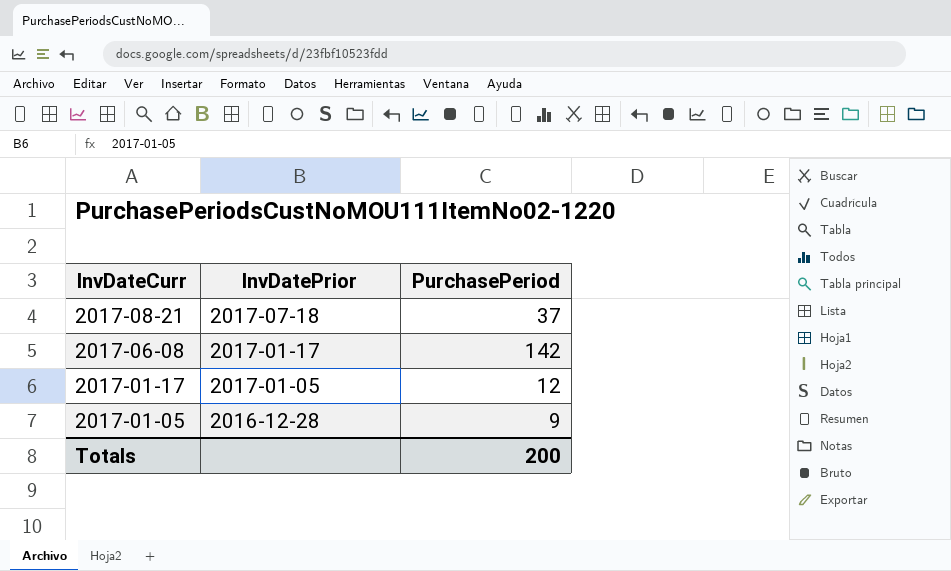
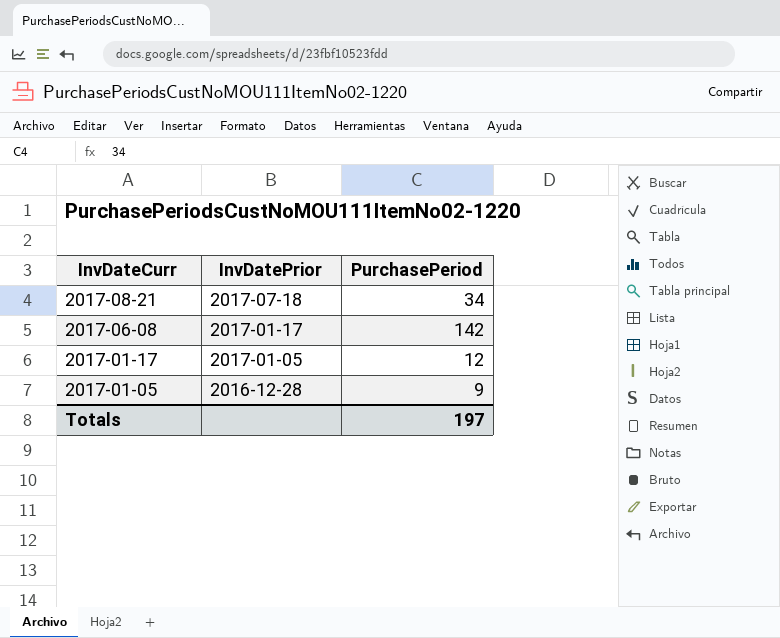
2017-08-21 | PurchasePeriod: 37 -> 34
Totals | PurchasePeriod: 200 -> 197

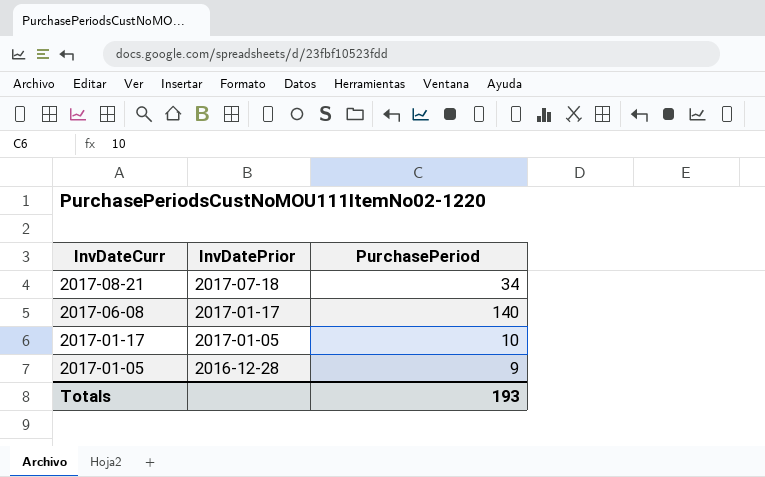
2017-06-08 | PurchasePeriod: 142 -> 140
2017-01-17 | PurchasePeriod: 12 -> 10
Totals | PurchasePeriod: 197 -> 193

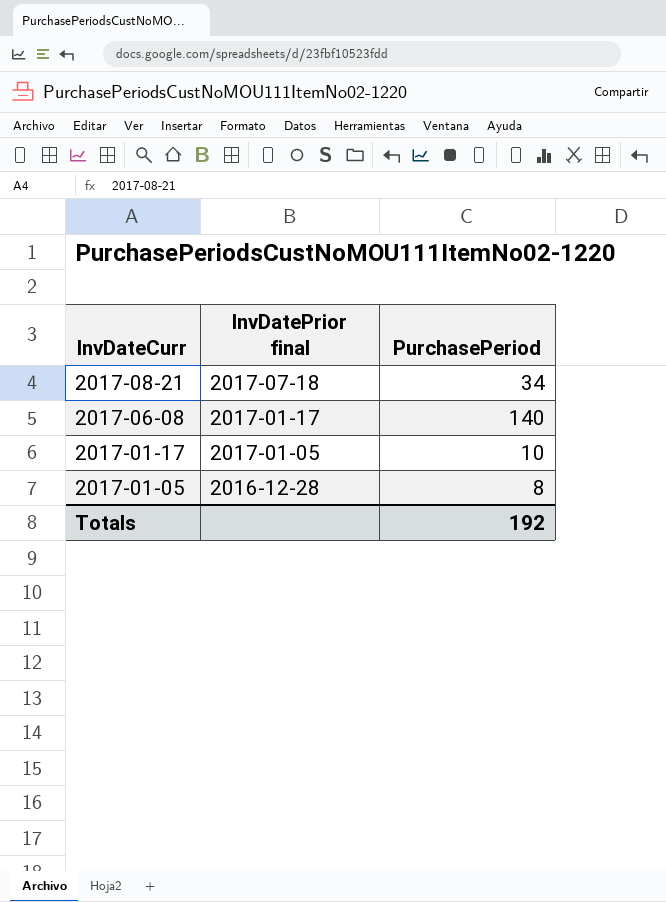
column name: InvDatePrior -> InvDatePrior final
2017-01-05 | PurchasePeriod: 9 -> 8
Totals | PurchasePeriod: 193 -> 192

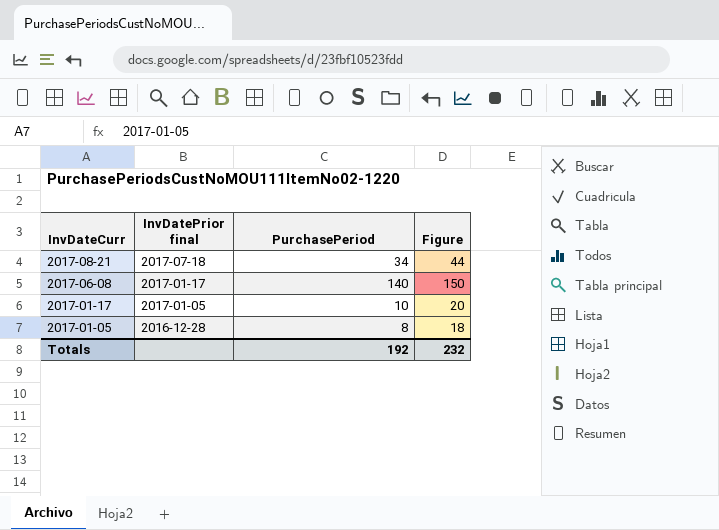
column Figure | formula: none -> [PurchasePeriod] + 10

